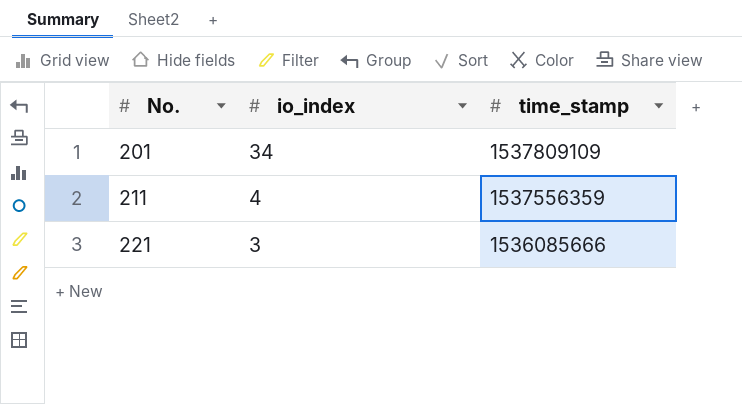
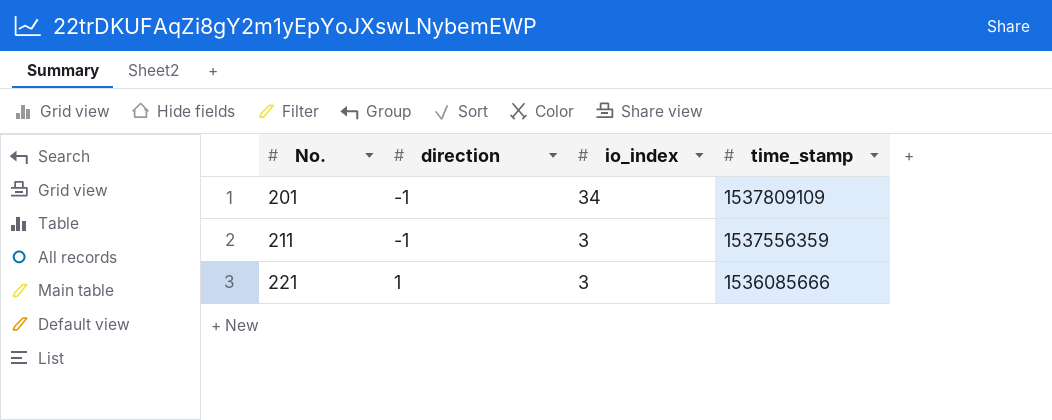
column direction | position: none -> 2
211 | io_index: 4 -> 3

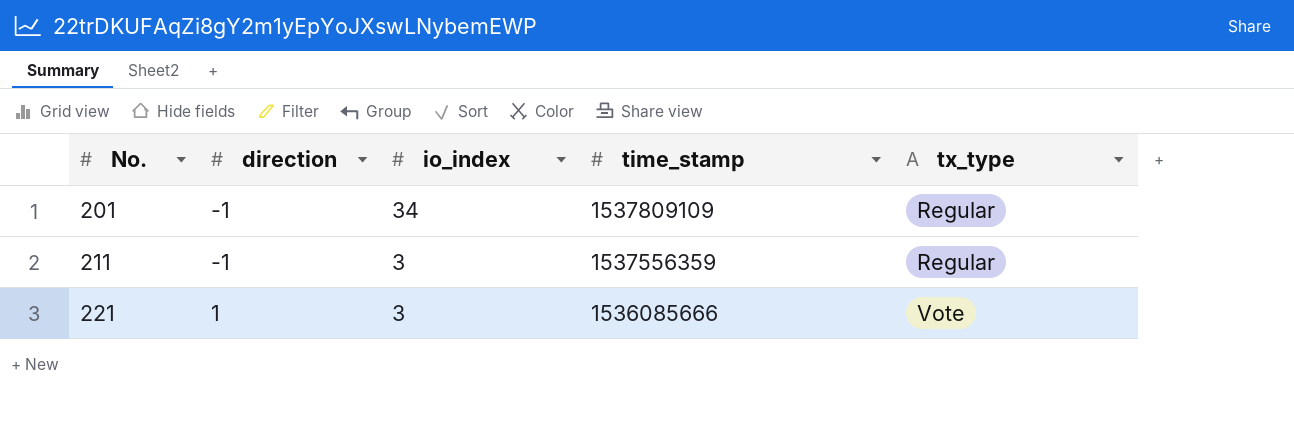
column tx_type | position: none -> 5

